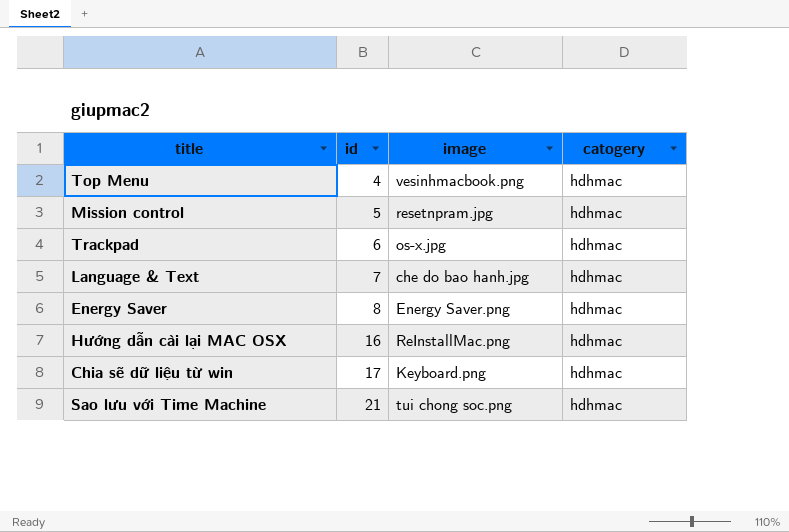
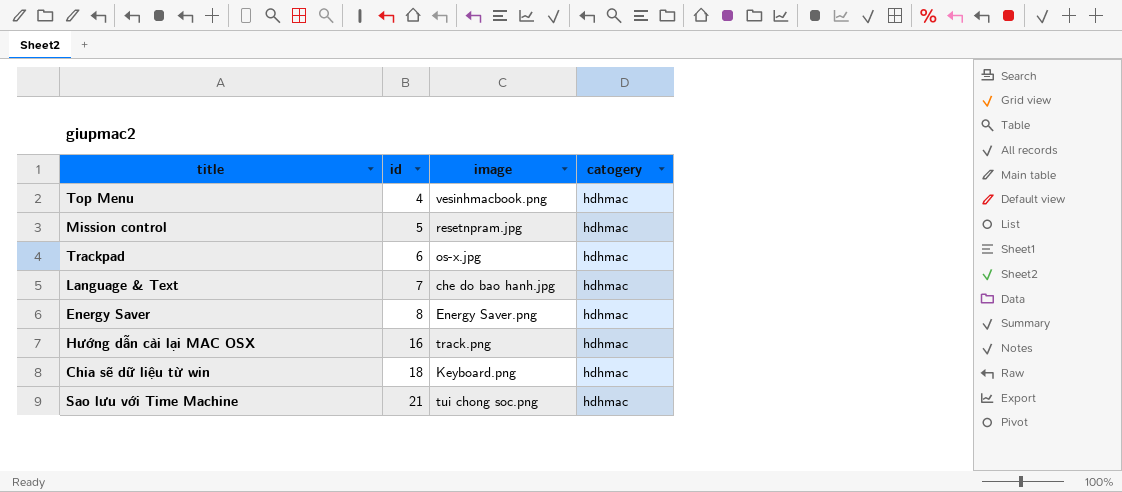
Hướng dẫn cài lại MAC OSX | image: ReInstallMac.png -> track.png
Chia sẽ dữ liệu từ win | id: 17 -> 18

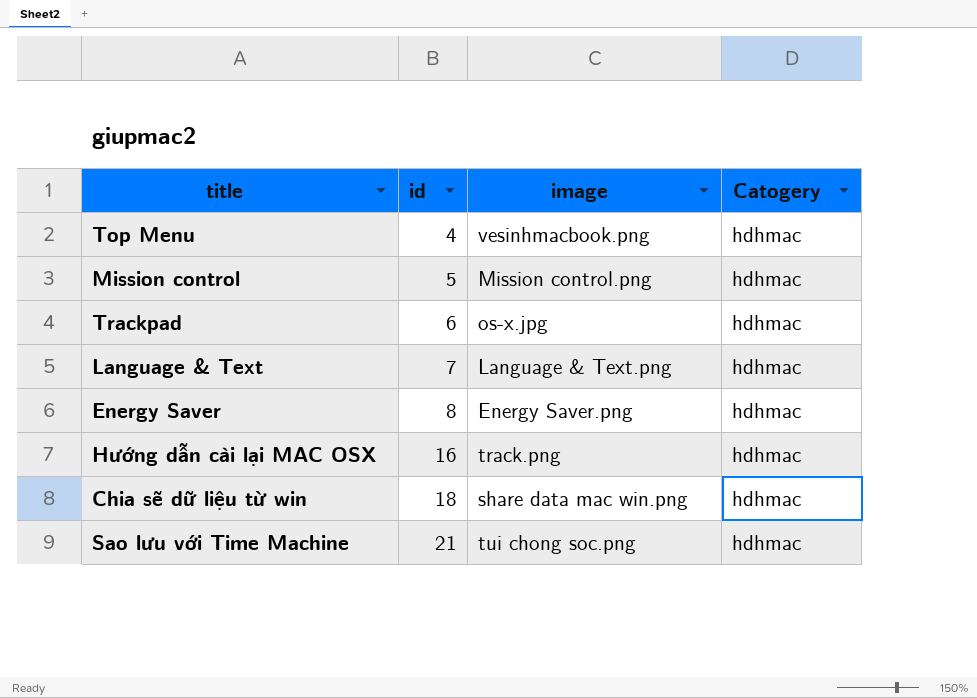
column name: catogery -> Catogery
Mission control | image: resetnpram.jpg -> Mission control.png
Language & Text | image: che do bao hanh.jpg -> Language & Text.png
Chia sẽ dữ liệu từ win | image: Keyboard.png -> share data mac win.png

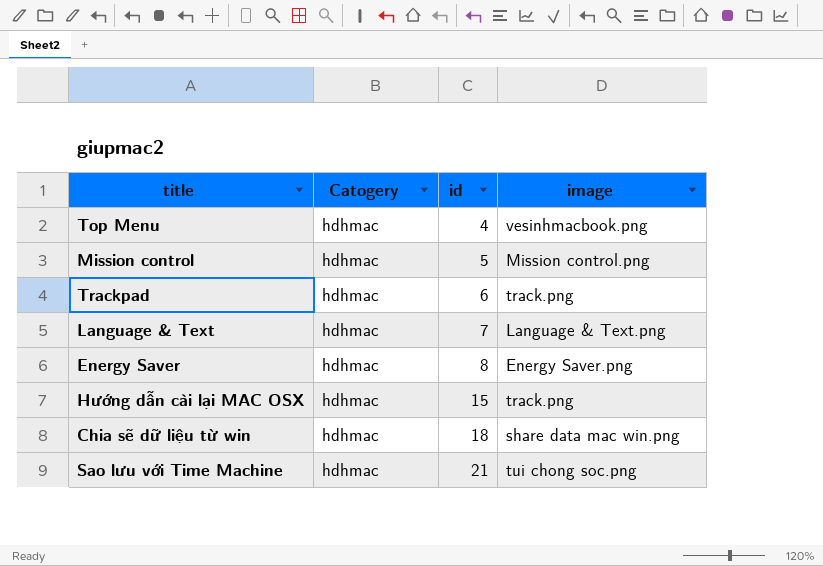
column Catogery | position: 4 -> 2
Trackpad | image: os-x.jpg -> track.png
Hướng dẫn cài lại MAC OSX | id: 16 -> 15

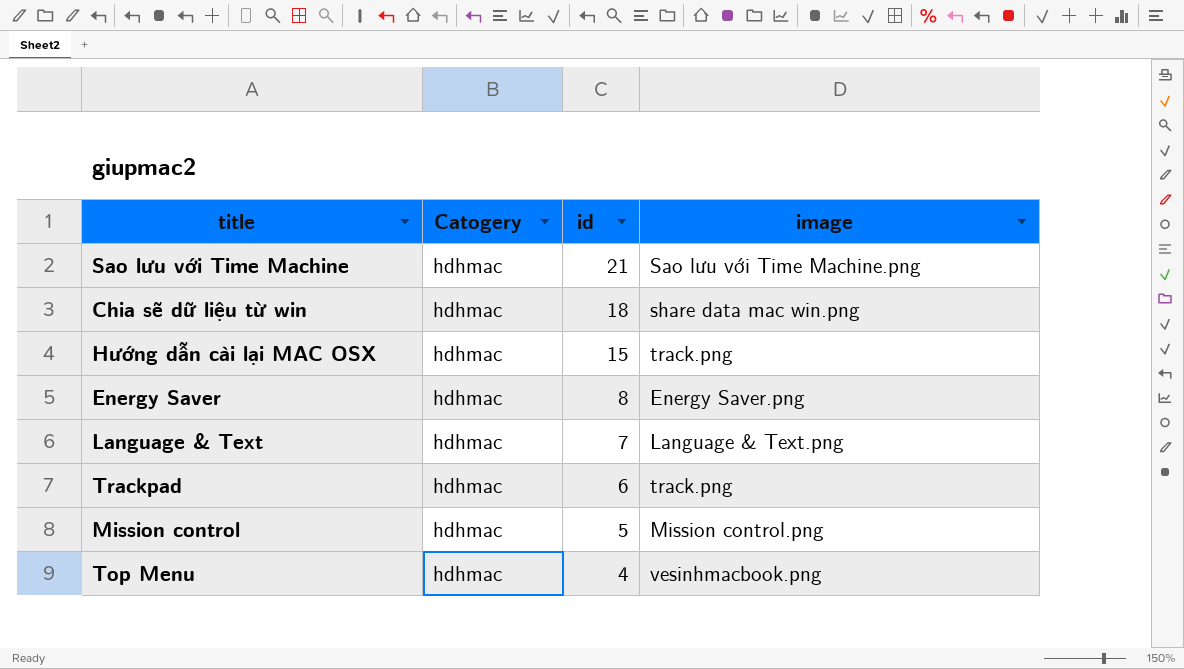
row order: id ascending -> id descending
Sao lưu với Time Machine | image: tui chong soc.png -> Sao lưu với Time Machine.png

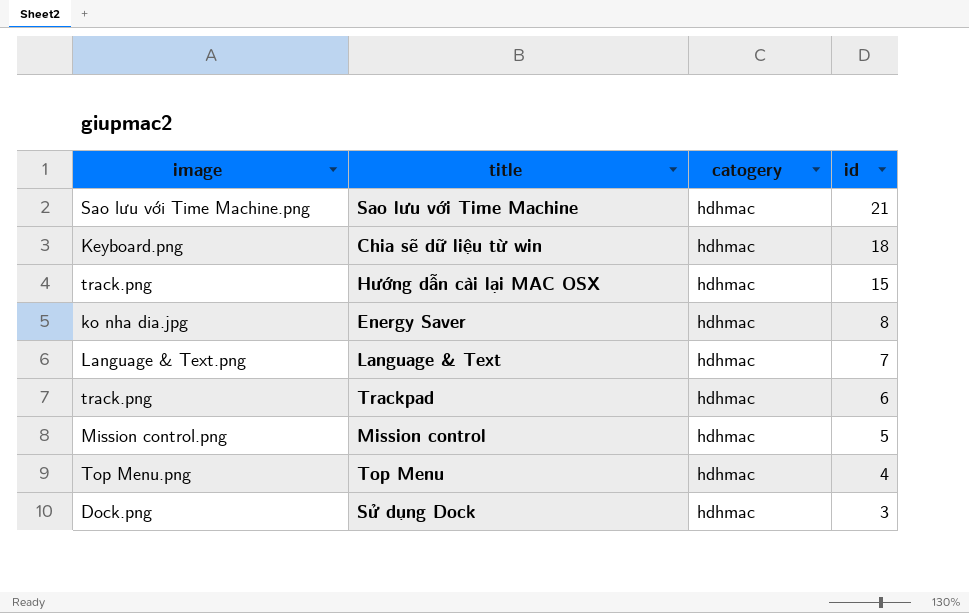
column image | position: 4 -> 1
column name: Catogery -> catogery
Chia sẽ dữ liệu từ win | image: share data mac win.png -> Keyboard.png
Energy Saver | image: Energy Saver.png -> ko nha dia.jpg
Top Menu | image: vesinhmacbook.png -> Top Menu.png
row Sử dụng Dock: none -> Dock.png | hdhmac | 3

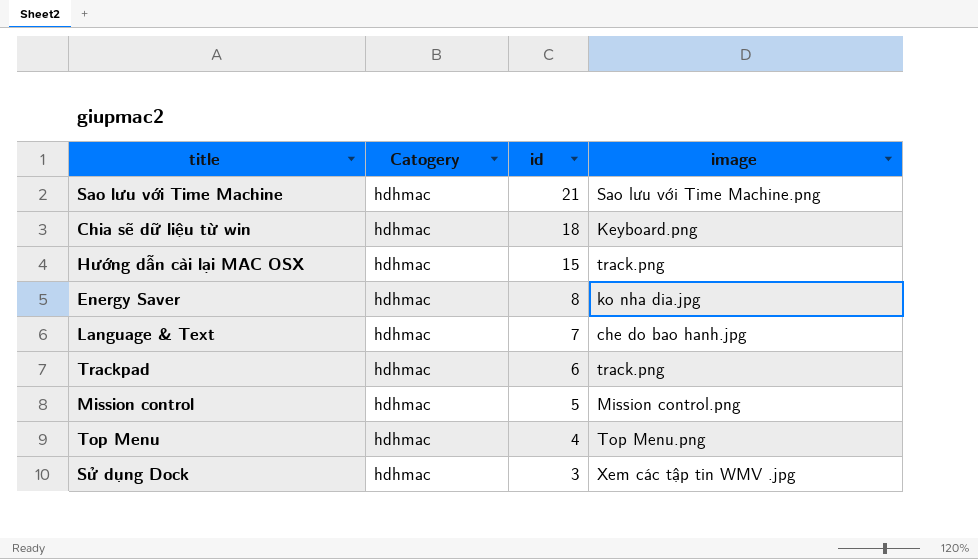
column name: catogery -> Catogery
column image | position: 1 -> 4
Language & Text | image: Language & Text.png -> che do bao hanh.jpg
Sử dụng Dock | image: Dock.png -> Xem các tập tin WMV .jpg

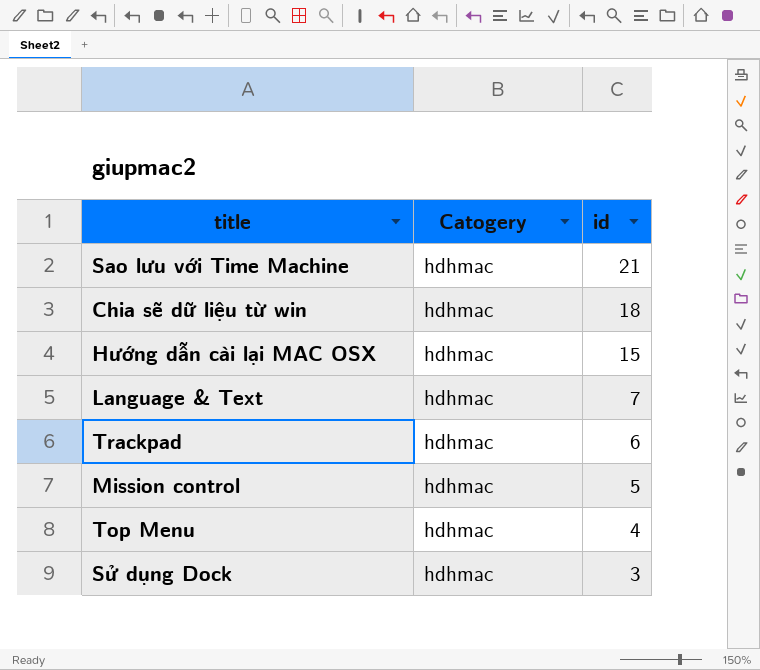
column image | position: 4 -> none
row Energy Saver: hdhmac | 8 | ko nha dia.jpg -> none

